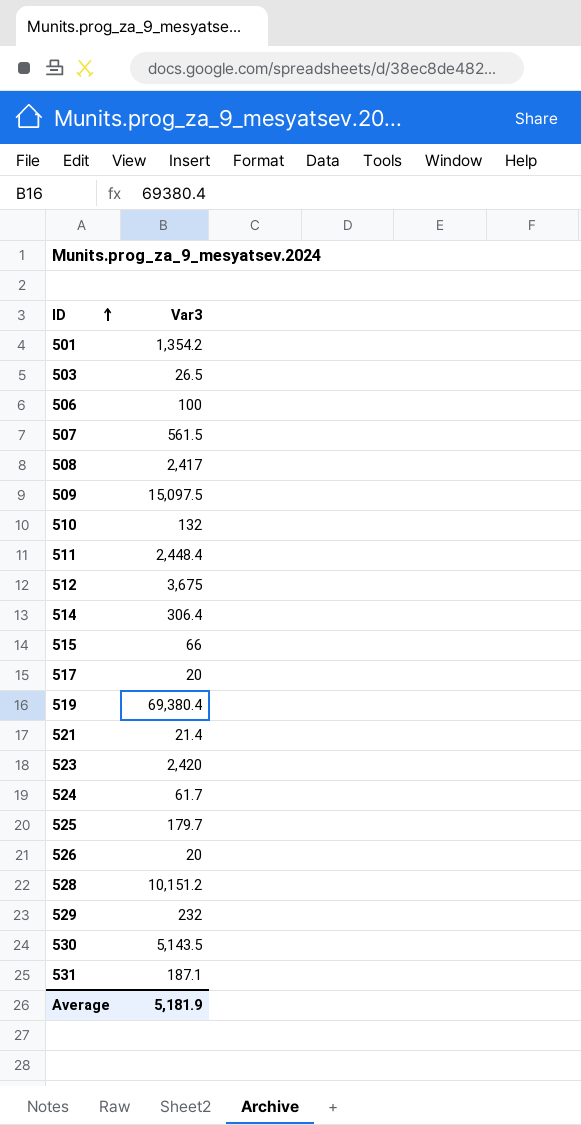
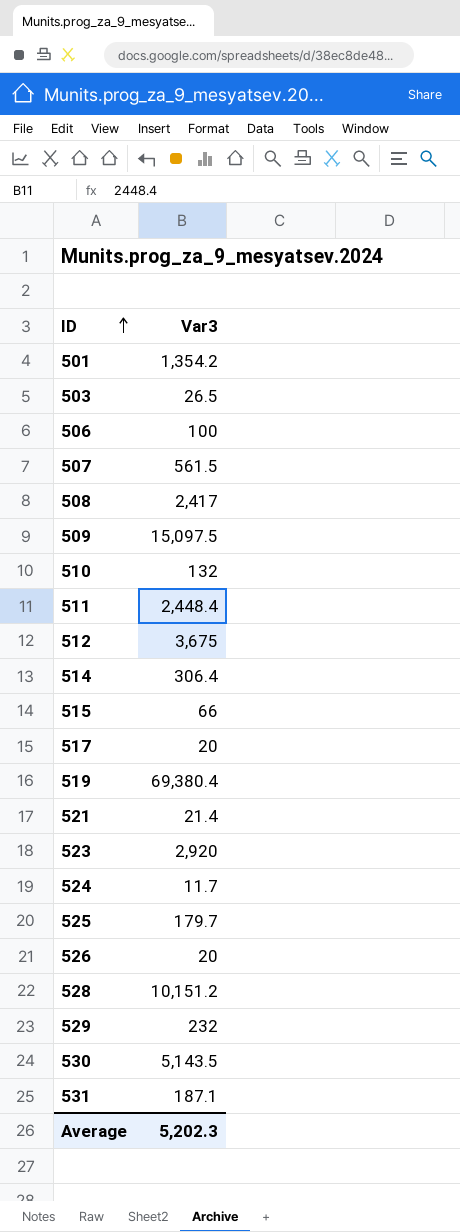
523 | Var3: 2,420 -> 2,920
524 | Var3: 61.7 -> 11.7
Average | Var3: 5,181.9 -> 5,202.3

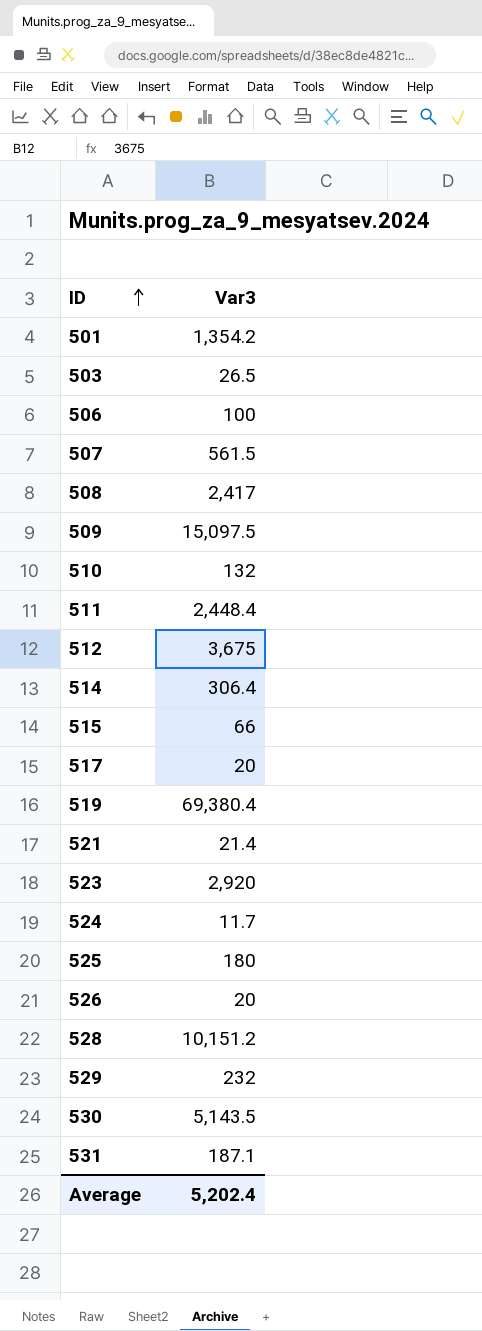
525 | Var3: 179.7 -> 180
Average | Var3: 5,202.3 -> 5,202.4

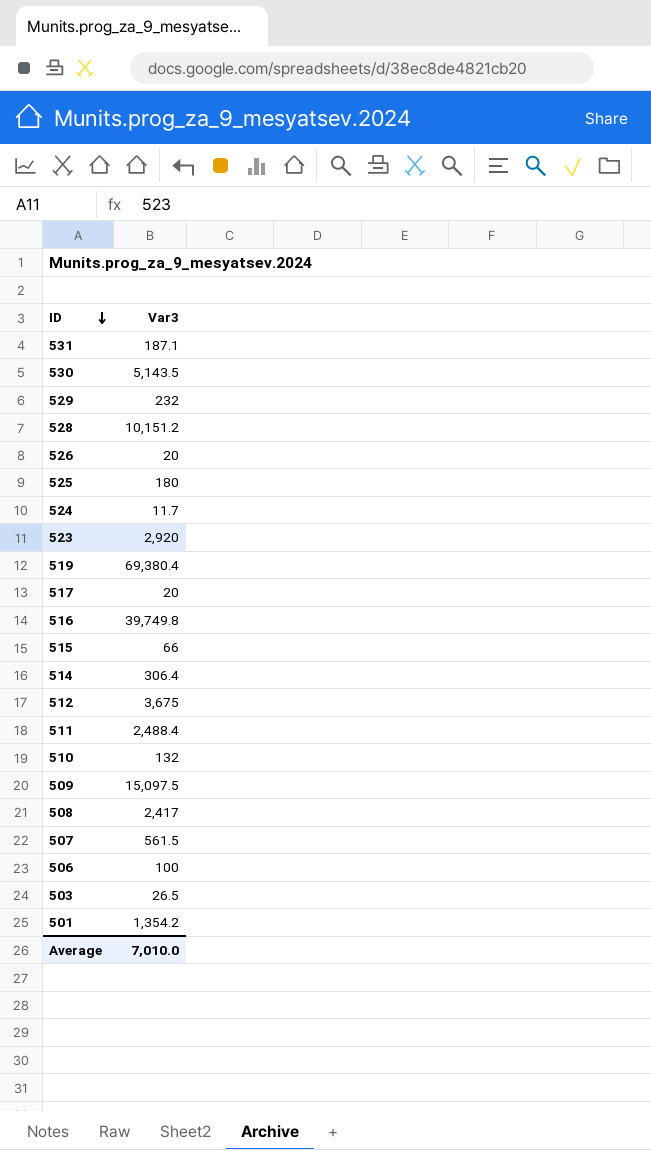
row order: ID ascending -> ID descending
row 521: 21.4 -> none
row 516: none -> 39,749.8
511 | Var3: 2,448.4 -> 2,488.4
Average | Var3: 5,202.4 -> 7,010.0

